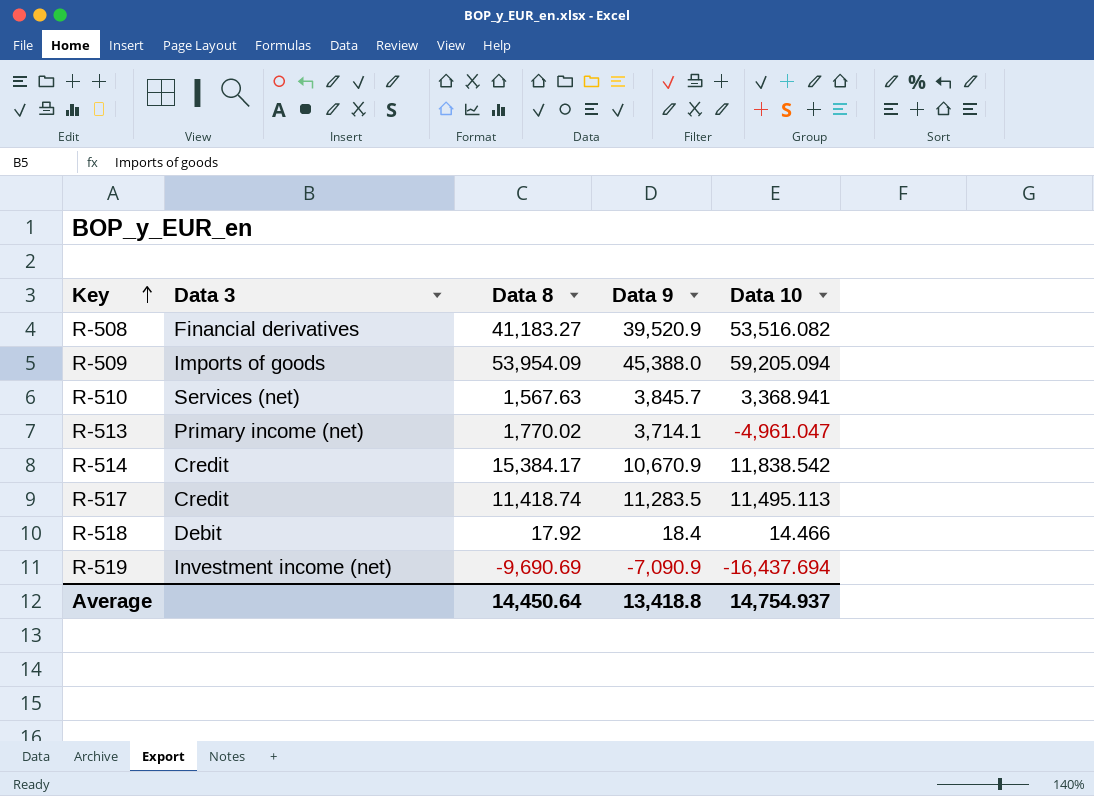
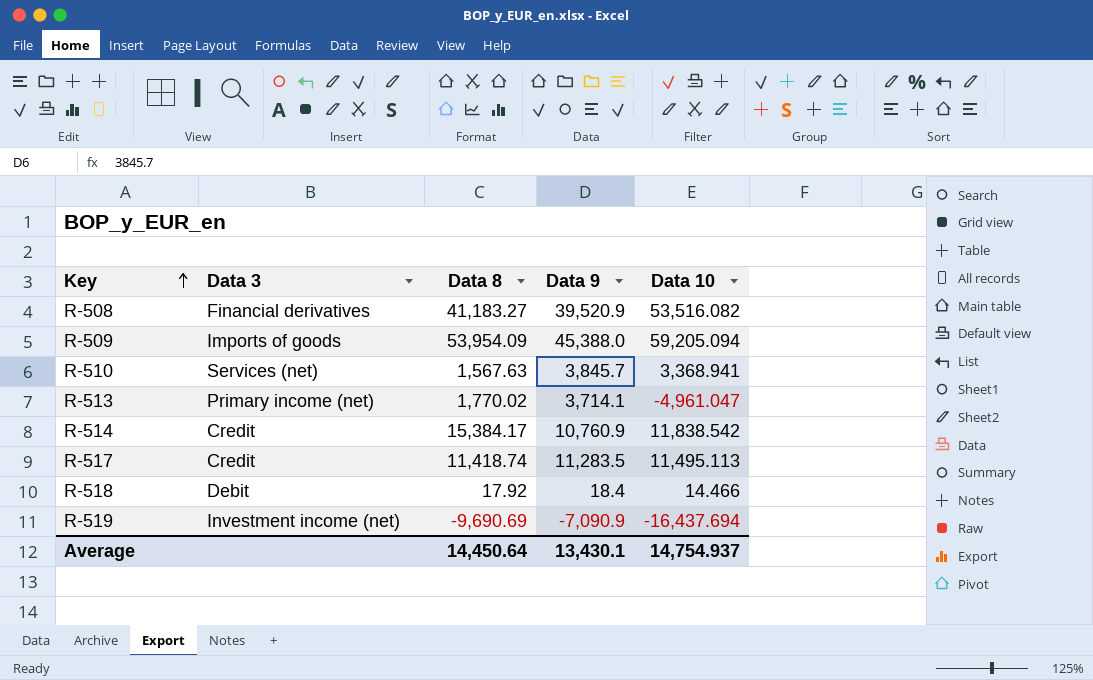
R-514 | Data 9: 10,670.9 -> 10,760.9
Average | Data 9: 13,418.8 -> 13,430.1

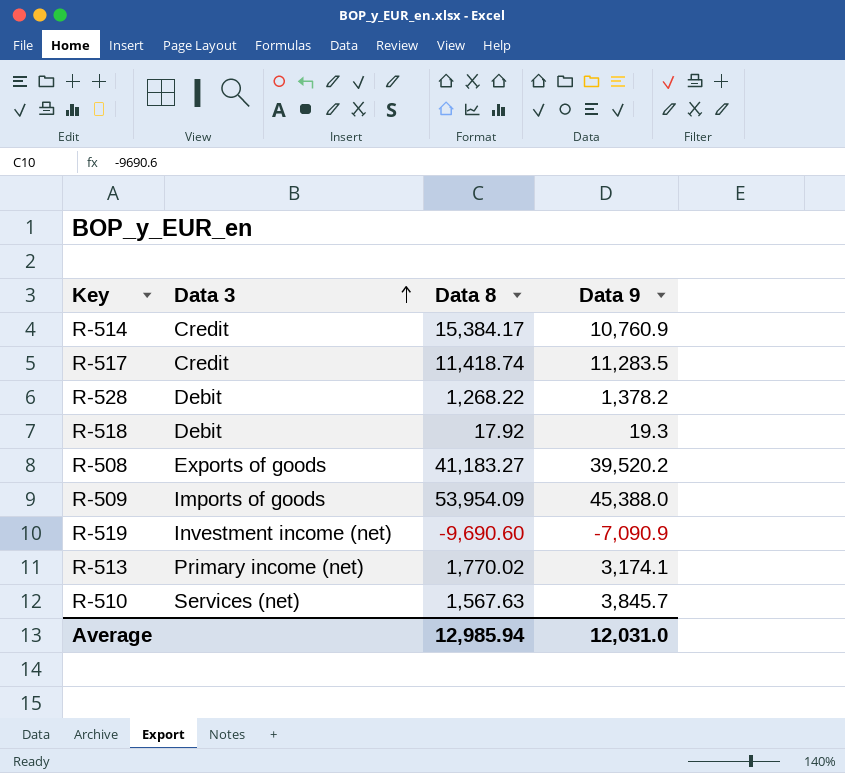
row order: Key ascending -> Data 3 ascending
column Data 10 | position: 5 -> none
row R-528: none -> Debit | 1,268.22 | 1,378.2
R-518 | Data 9: 18.4 -> 19.3
R-508 | Data 3: Financial derivatives -> Exports of goods
R-508 | Data 9: 39,520.9 -> 39,520.2
R-519 | Data 8: -9,690.69 -> -9,690.60
R-513 | Data 9: 3,714.1 -> 3,174.1
Average | Data 8: 14,450.64 -> 12,985.94
Average | Data 9: 13,430.1 -> 12,031.0

